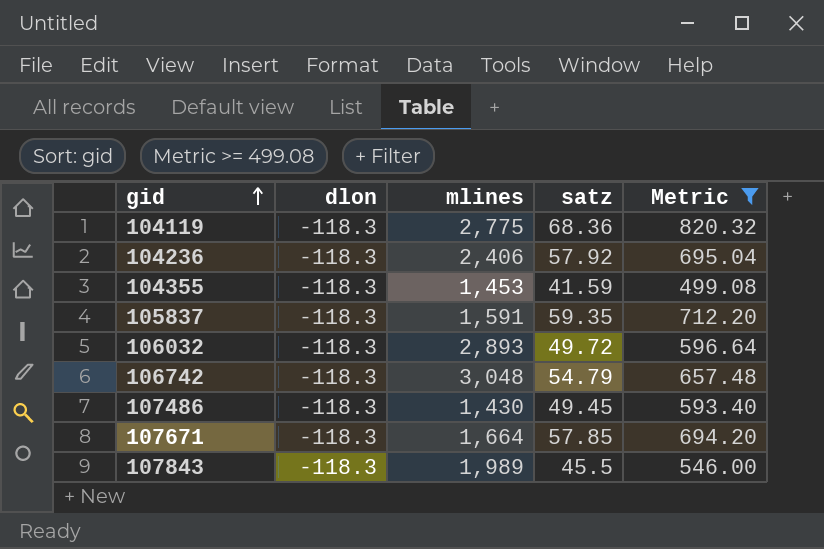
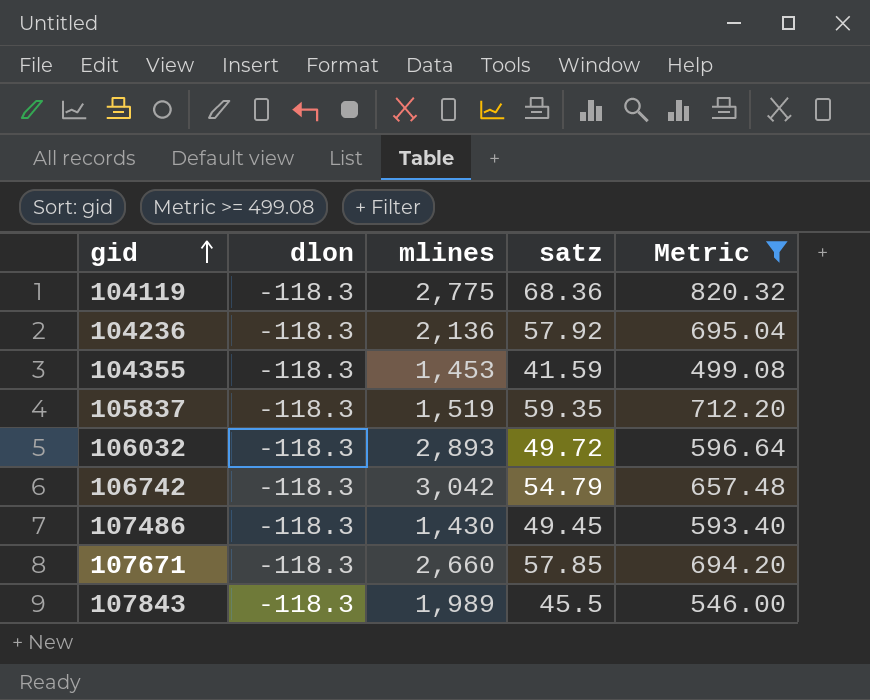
104236 | mlines: 2,406 -> 2,136
105837 | mlines: 1,591 -> 1,519
106742 | mlines: 3,048 -> 3,042
107671 | mlines: 1,664 -> 2,660

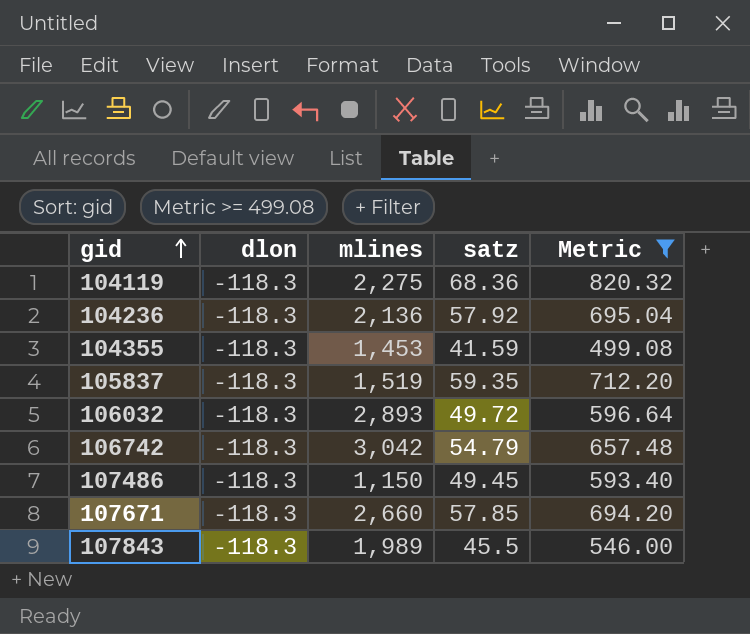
104119 | mlines: 2,775 -> 2,275
107486 | mlines: 1,430 -> 1,150

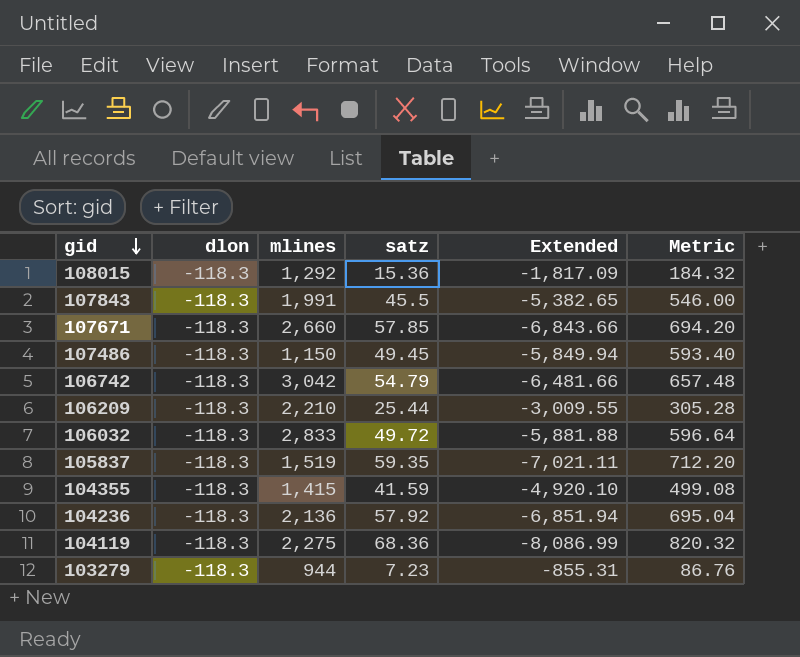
filter: Metric >= 499.08 -> none
row order: gid ascending -> gid descending
column Extended | formula: none -> [dlon] * [satz]
107843 | mlines: 1,989 -> 1,991
106032 | mlines: 2,893 -> 2,833
104355 | mlines: 1,453 -> 1,415

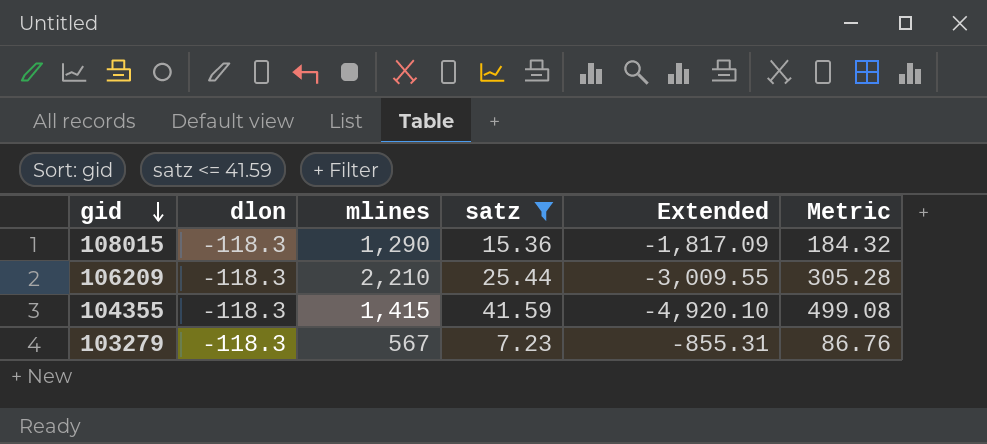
filter: none -> satz <= 41.59
108015 | mlines: 1,292 -> 1,290
103279 | mlines: 944 -> 567

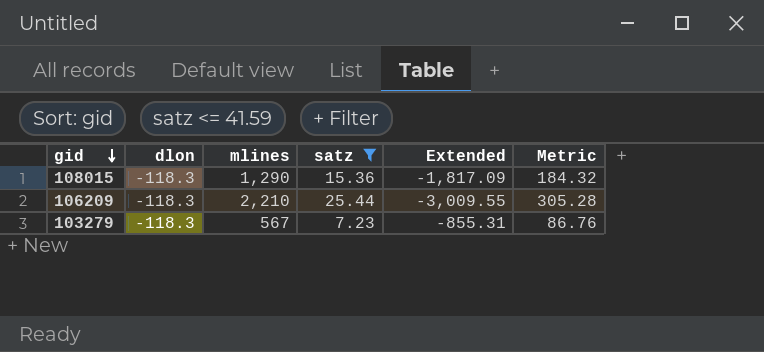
row 104355: -118.3 | 1,415 | 41.59 | -4,920.10 | 499.08 -> none

